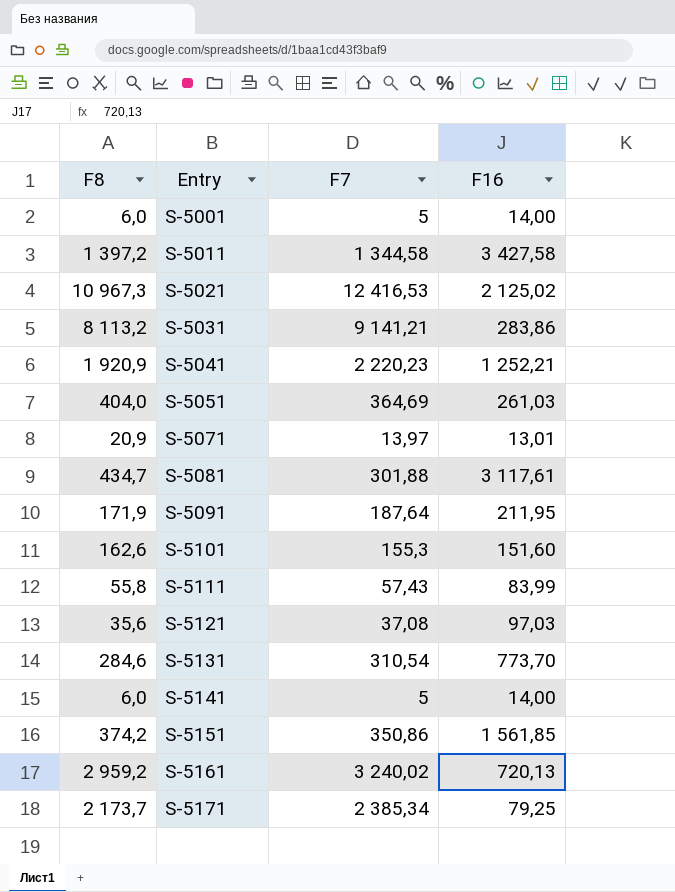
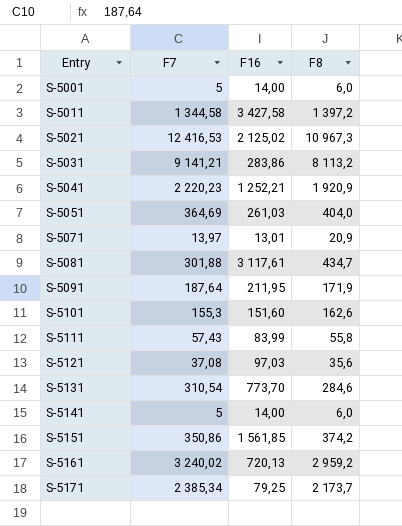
column F8 | position: 1 -> 4

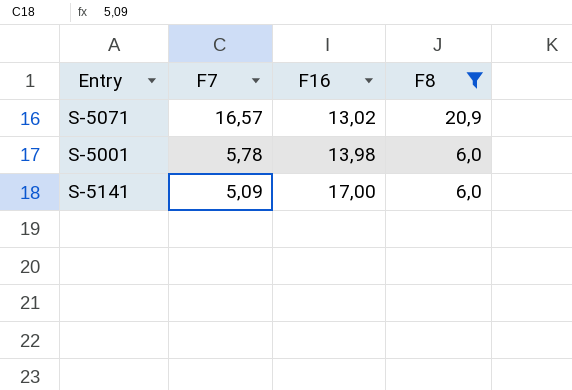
filter: none -> F8 <= 20,9
row order: Entry ascending -> F7 descending
S-5071 | F7: 13,97 -> 16,57
S-5071 | F16: 13,01 -> 13,02
S-5001 | F7: 5 -> 5,78
S-5001 | F16: 14,00 -> 13,98
S-5141 | F7: 5 -> 5,09
S-5141 | F16: 14,00 -> 17,00

